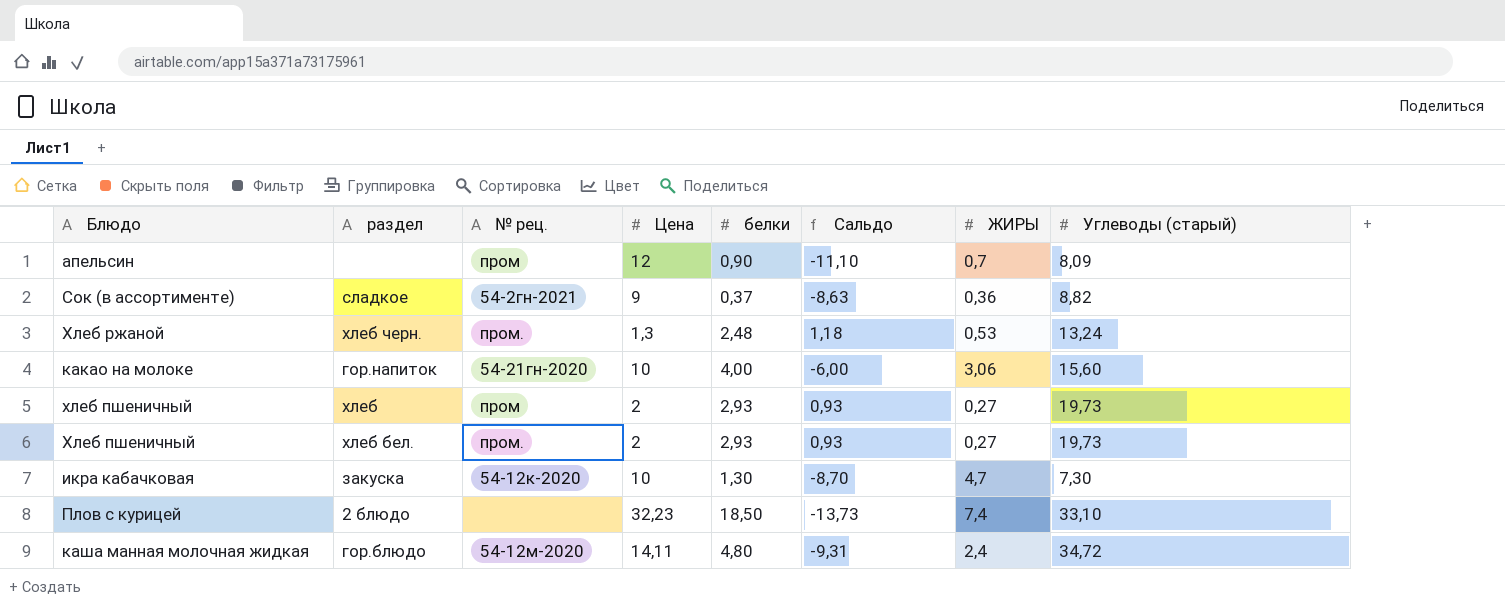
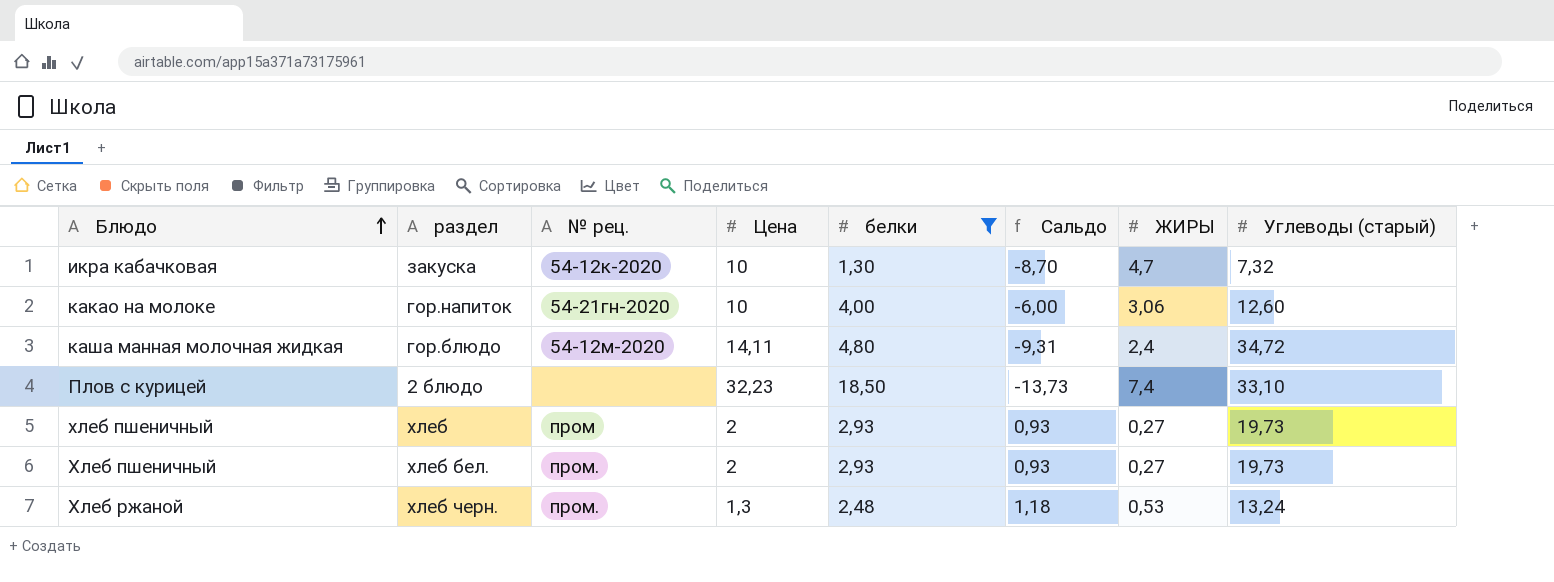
filter: none -> белки >= 1,30
row order: none -> Блюдо ascending
икра кабачковая | Углеводы (старый): 7,30 -> 7,32
какао на молоке | Углеводы (старый): 15,60 -> 12,60

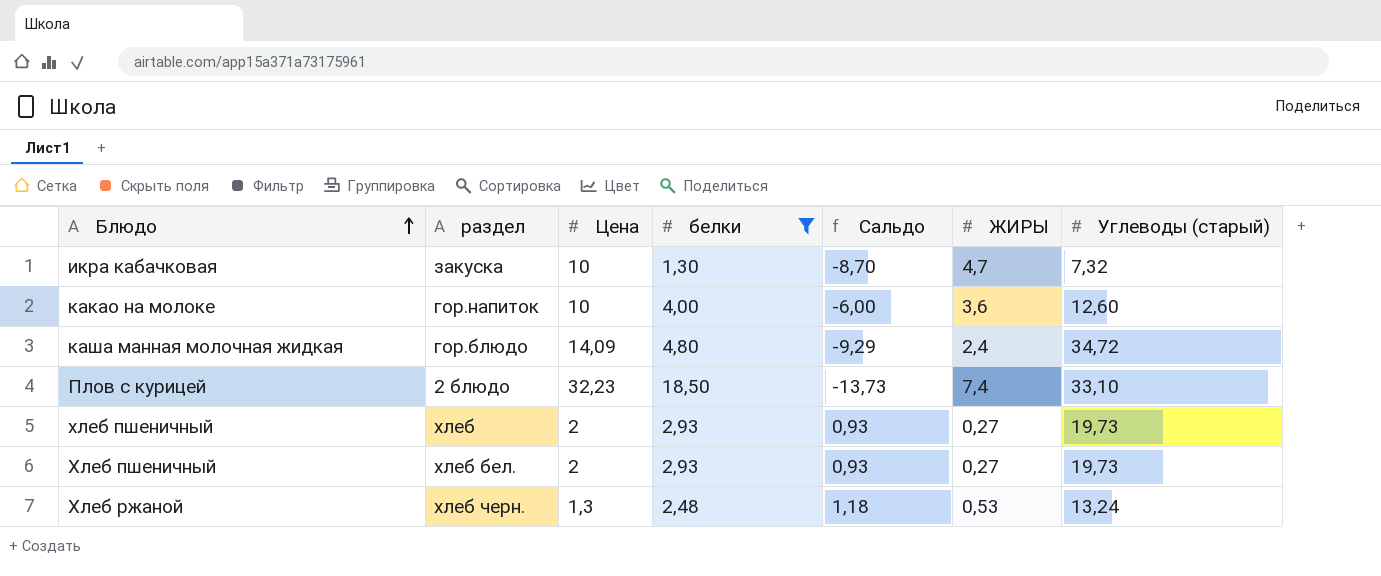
column № рец. | position: 3 -> none
какао на молоке | ЖИРЫ: 3,06 -> 3,6
каша манная молочная жидкая | Цена: 14,11 -> 14,09
каша манная молочная жидкая | Сальдо: -9,31 -> -9,29

